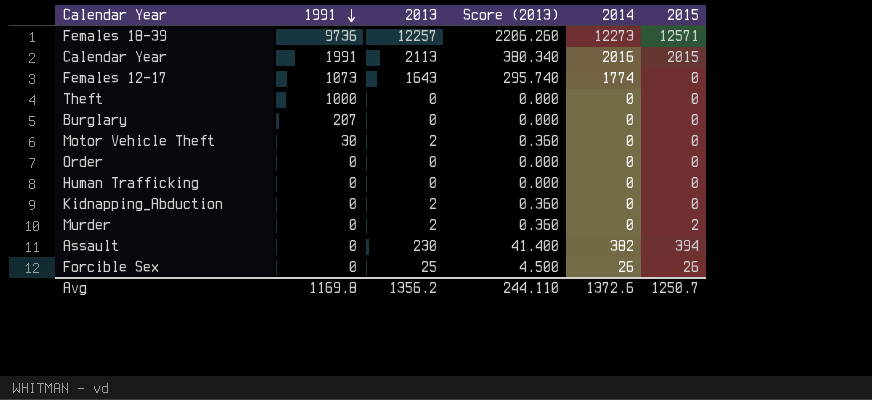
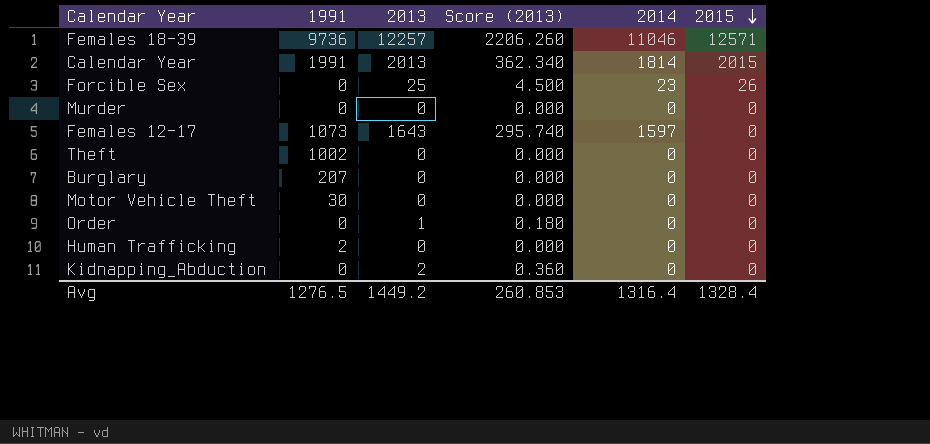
row order: 1991 descending -> 2015 descending
row Assault: 0 | 230 | 41.400 | 382 | 394 -> none
Females 18-39 | 2014: 12273 -> 11046
Calendar Year | 2013: 2113 -> 2013
Calendar Year | Score (2013): 380.340 -> 362.340
Calendar Year | 2014: 2016 -> 1814
Forcible Sex | 2014: 26 -> 23
Murder | 2013: 2 -> 0
Murder | Score (2013): 0.360 -> 0.000
Murder | 2015: 2 -> 0
Females 12-17 | 2014: 1774 -> 1597
Theft | 1991: 1000 -> 1002
Motor Vehicle Theft | 2013: 2 -> 0
Motor Vehicle Theft | Score (2013): 0.360 -> 0.000
Order | 2013: 0 -> 1
Order | Score (2013): 0.000 -> 0.180
Human Trafficking | 1991: 0 -> 2
Avg | 1991: 1169.8 -> 1276.5
Avg | 2013: 1356.2 -> 1449.2
Avg | Score (2013): 244.110 -> 260.853
Avg | 2014: 1372.6 -> 1316.4
Avg | 2015: 1250.7 -> 1328.4

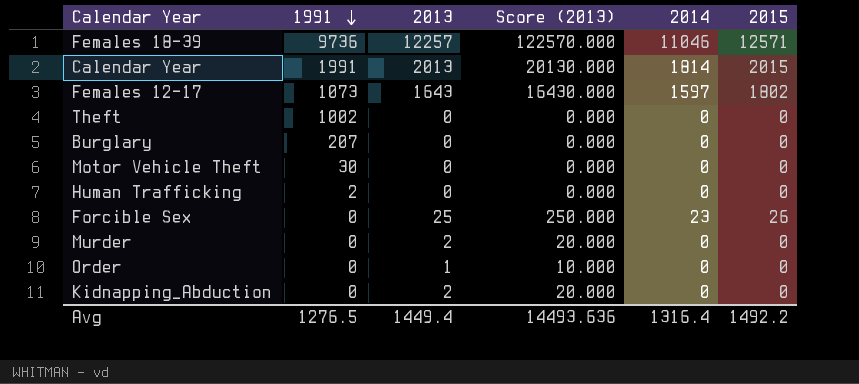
row order: 2015 descending -> 1991 descending
column Score (2013) | formula: [2013] * 0.18 -> [2013] * 10
Females 12-17 | 2015: 0 -> 1802
Murder | 2013: 0 -> 2
Avg | 2013: 1449.2 -> 1449.4
Avg | Score (2013): 260.853 -> 14493.636
Avg | 2015: 1328.4 -> 1492.2

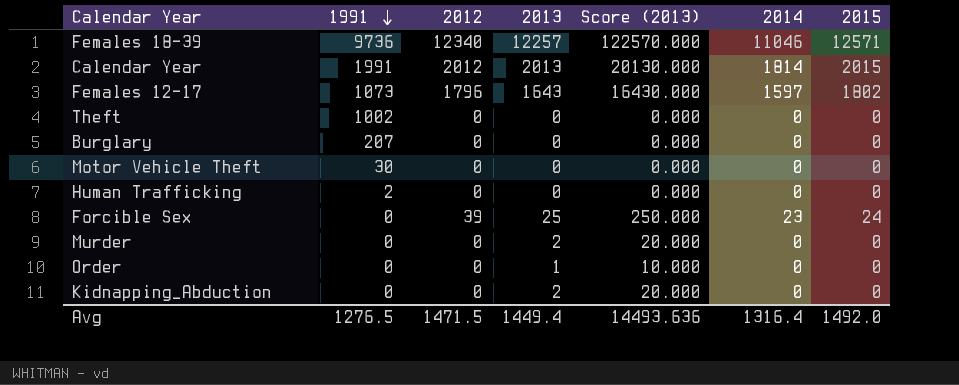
column 2012 | position: none -> 3
Forcible Sex | 2015: 26 -> 24
Avg | 2015: 1492.2 -> 1492.0

